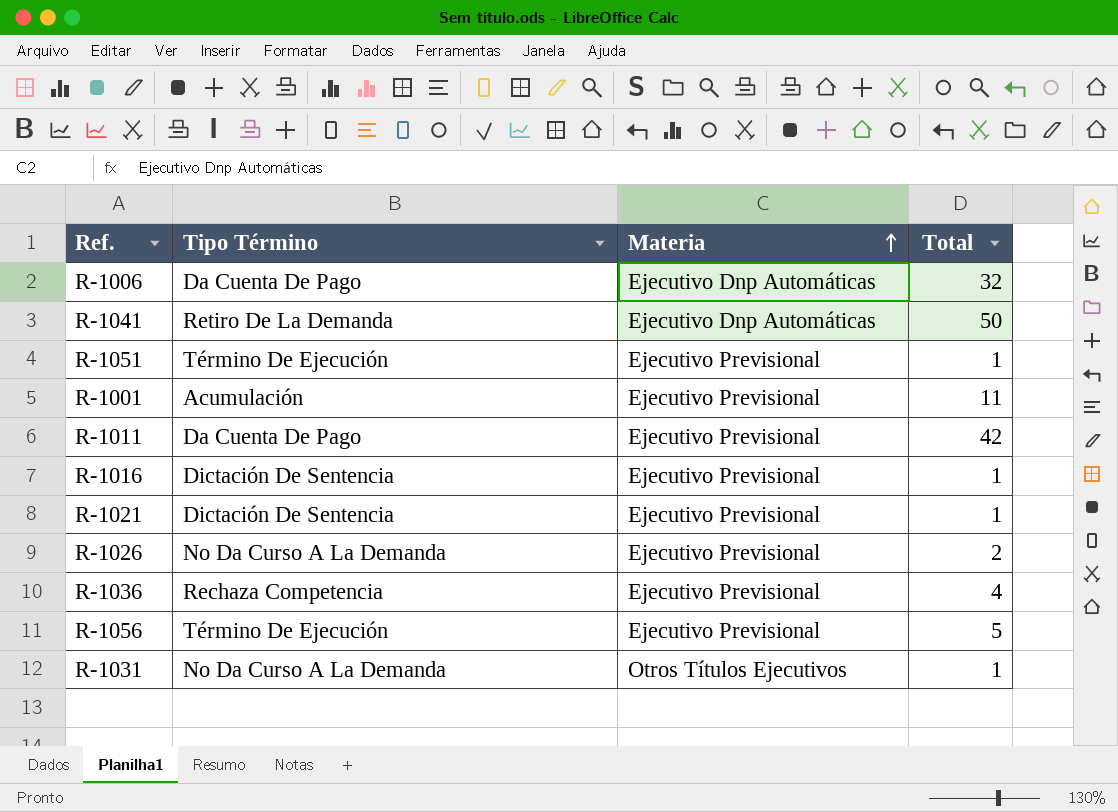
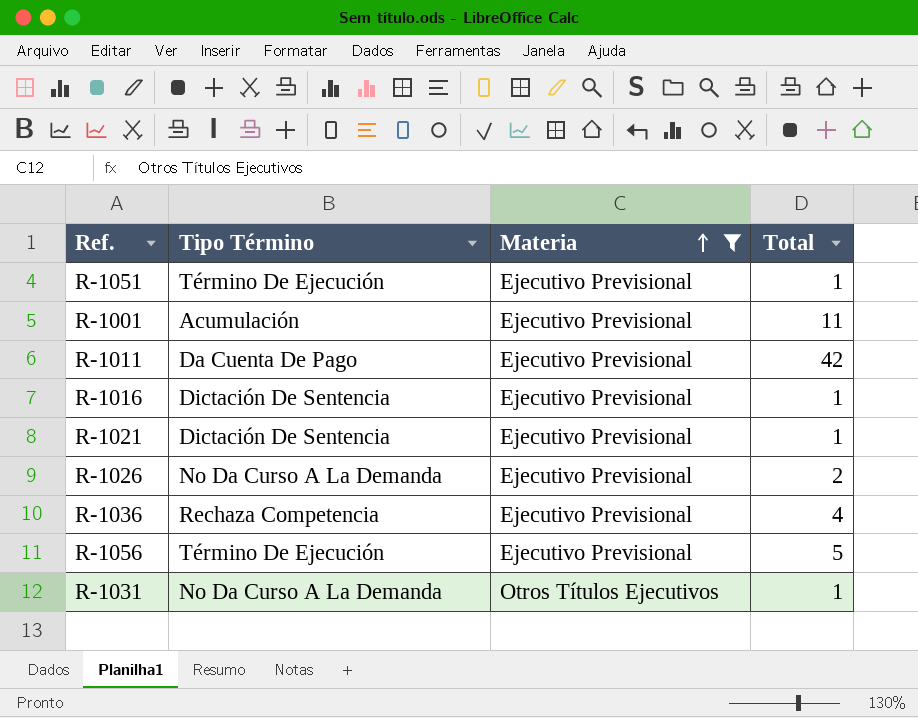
filter: none -> Materia != Ejecutivo Dnp Automáticas

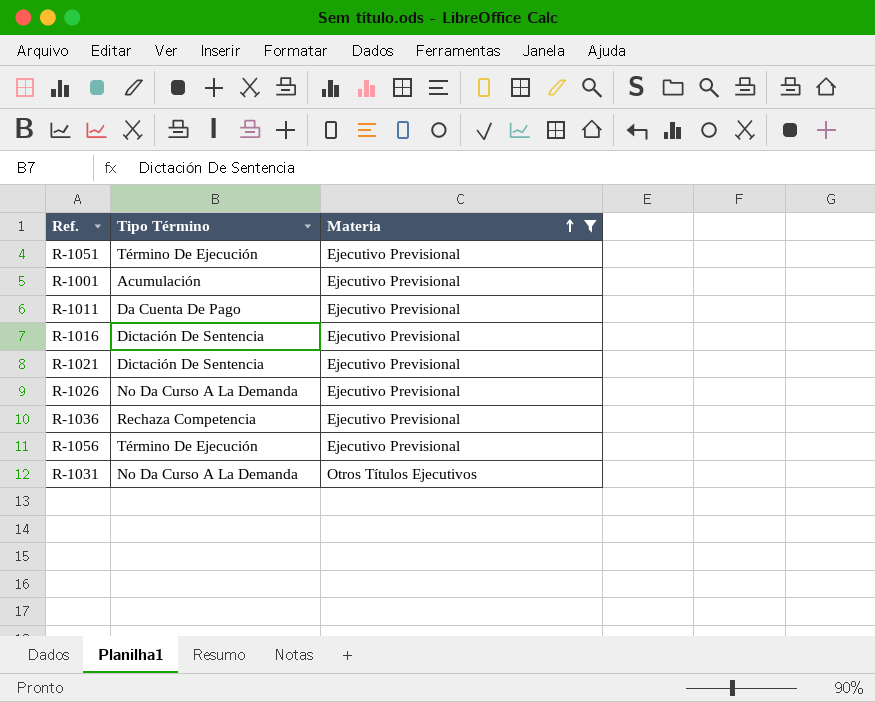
column Total | position: 4 -> none

